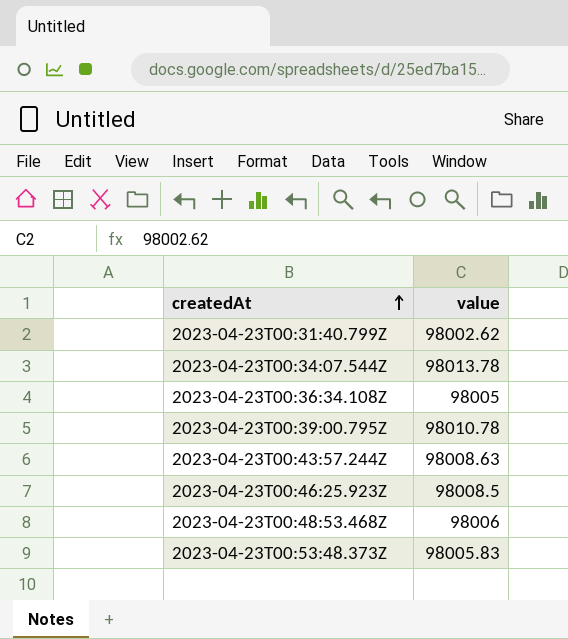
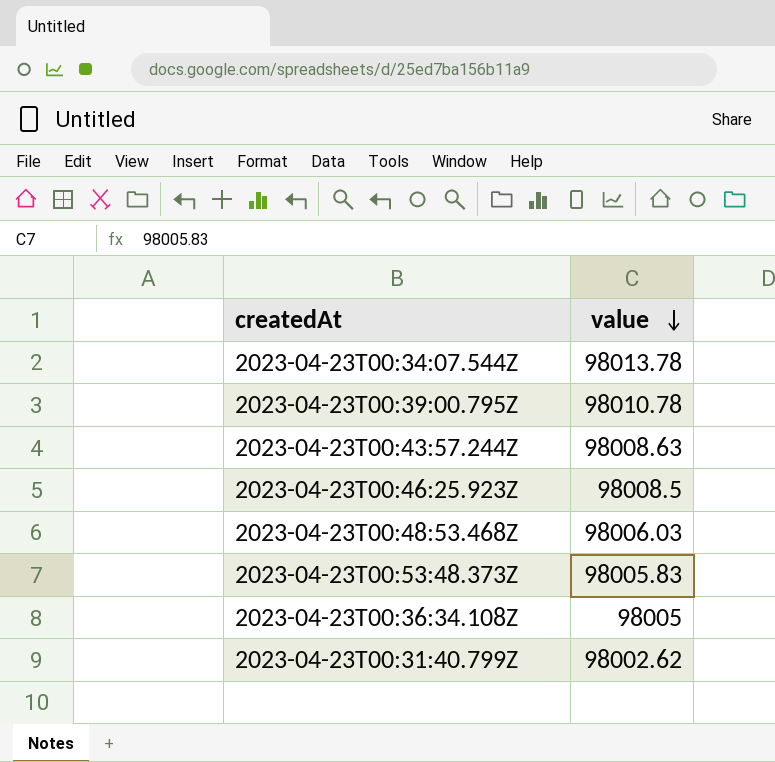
row order: createdAt ascending -> value descending
2023-04-23T00:48:53.468Z | value: 98006 -> 98006.03

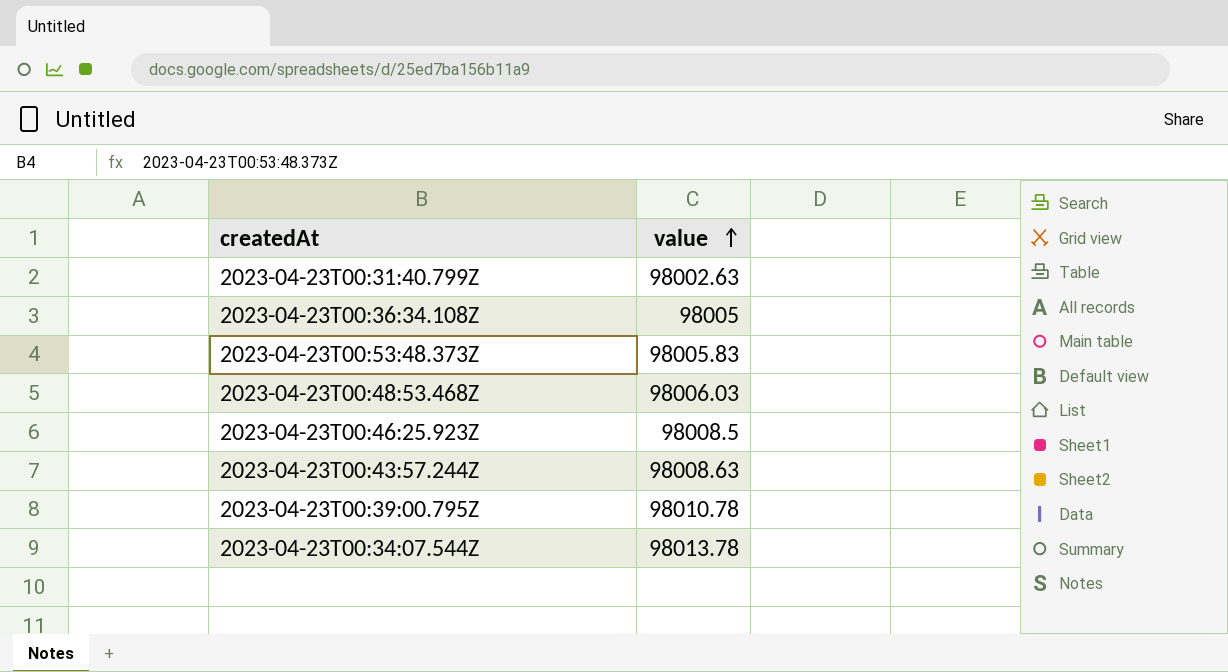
row order: value descending -> value ascending
2023-04-23T00:31:40.799Z | value: 98002.62 -> 98002.63

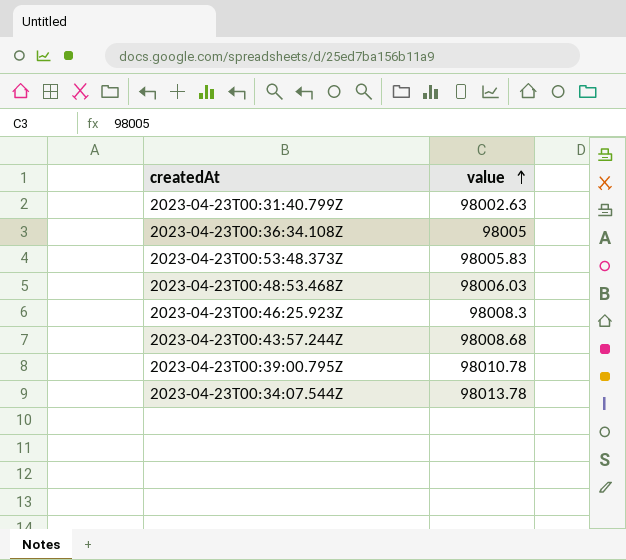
2023-04-23T00:46:25.923Z | value: 98008.5 -> 98008.3
2023-04-23T00:43:57.244Z | value: 98008.63 -> 98008.68

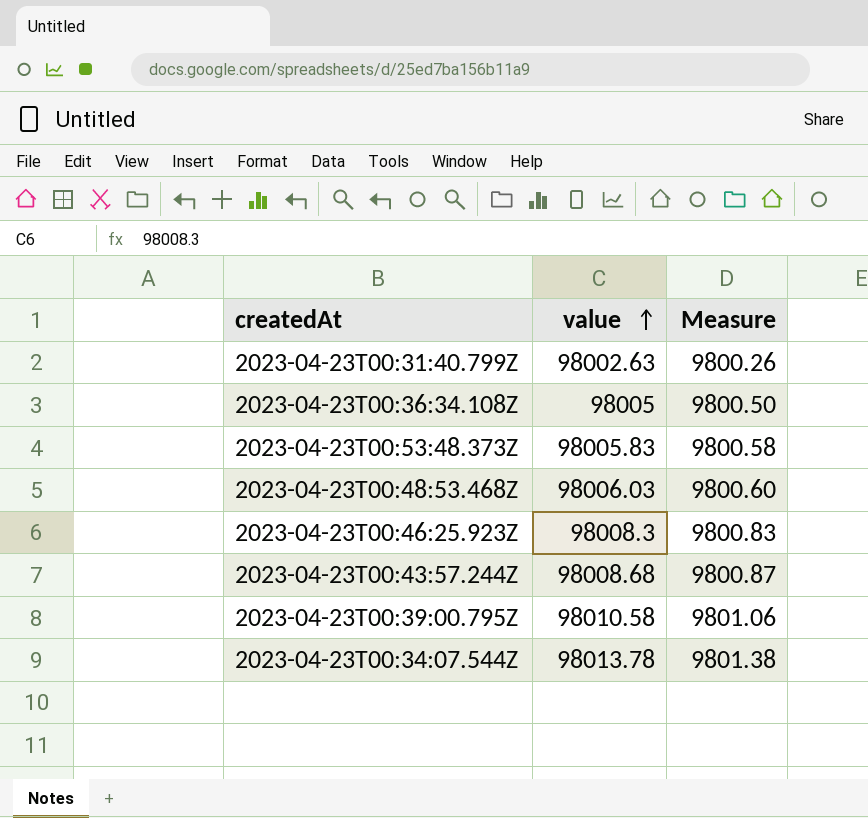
column Measure | formula: none -> [value] * 0.1
2023-04-23T00:39:00.795Z | value: 98010.78 -> 98010.58

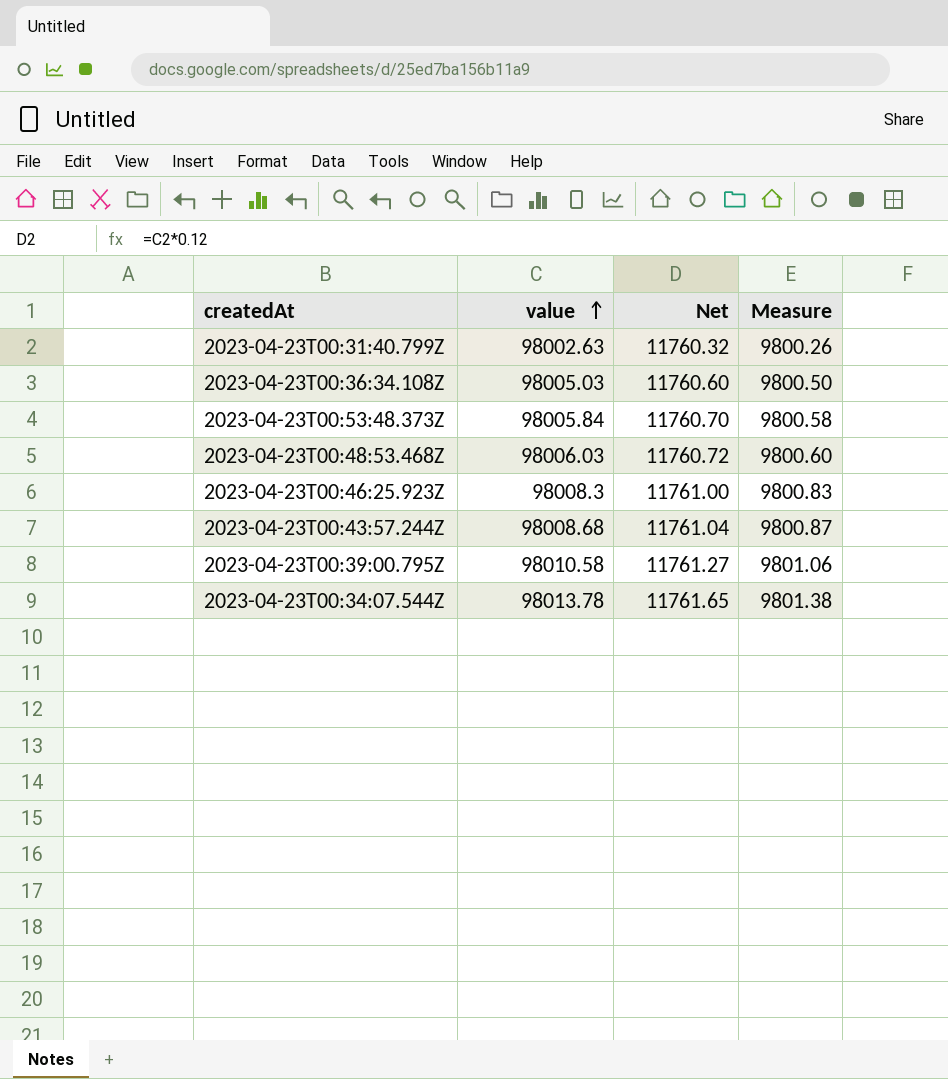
column Net | formula: none -> [value] * 0.12
2023-04-23T00:36:34.108Z | value: 98005 -> 98005.03
2023-04-23T00:53:48.373Z | value: 98005.83 -> 98005.84

